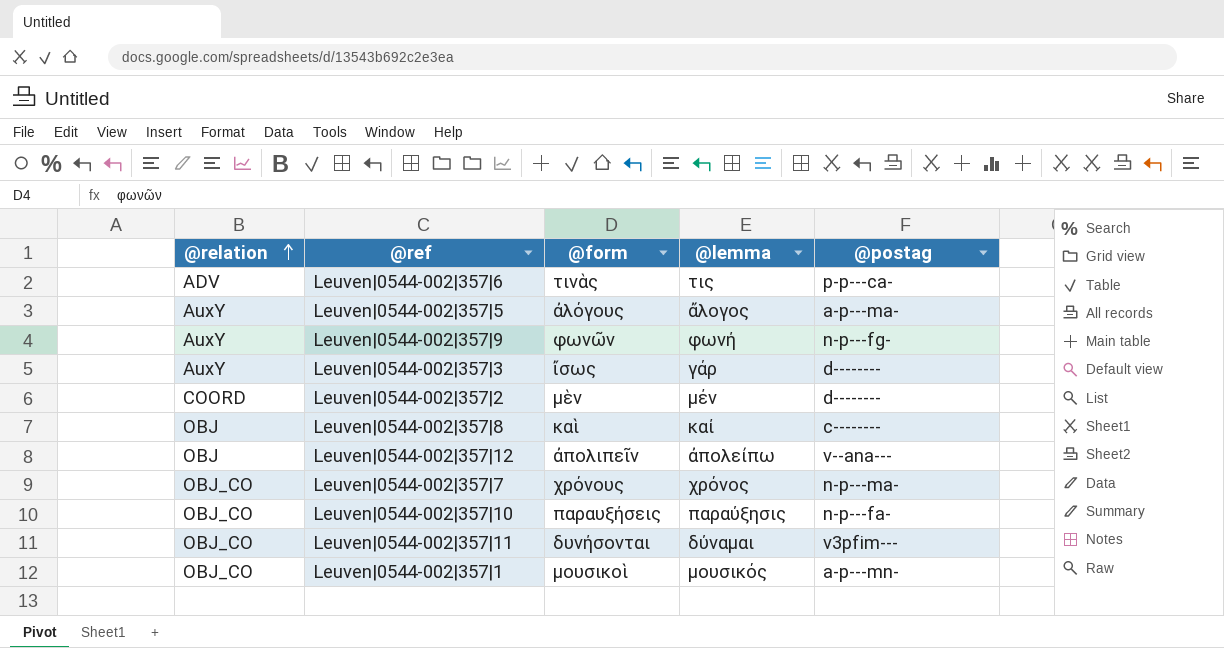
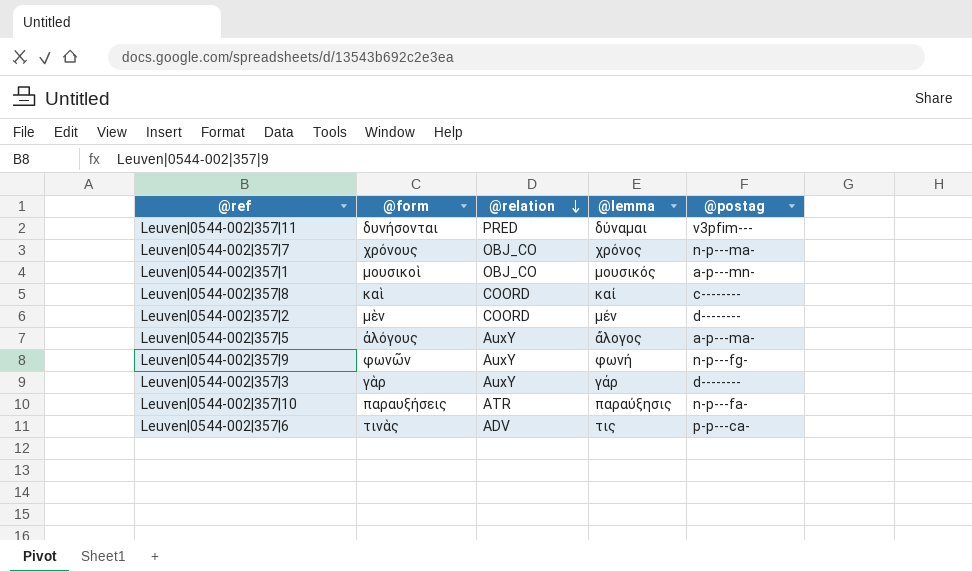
row order: @relation ascending -> @relation descending
column @relation | position: 1 -> 3
row Leuven|0544-002|357|12: OBJ | ἀπολιπεῖν | ἀπολείπω | v--ana--- -> none
Leuven|0544-002|357|11 | @relation: OBJ_CO -> PRED
Leuven|0544-002|357|8 | @relation: OBJ -> COORD
Leuven|0544-002|357|3 | @form: ἴσως -> γὰρ
Leuven|0544-002|357|10 | @relation: OBJ_CO -> ATR

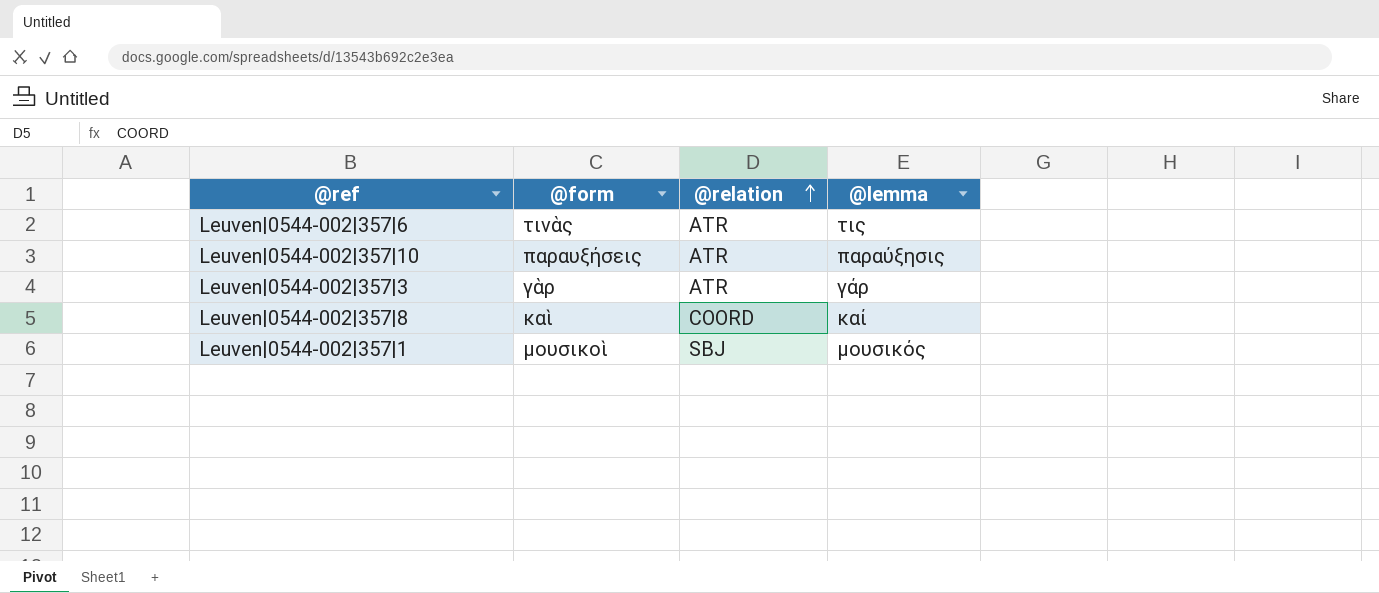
row order: @relation descending -> @relation ascending
column @postag | position: 5 -> none
row Leuven|0544-002|357|11: δυνήσονται | PRED | δύναμαι | v3pfim--- -> none
row Leuven|0544-002|357|7: χρόνους | OBJ_CO | χρόνος | n-p---ma- -> none
row Leuven|0544-002|357|2: μὲν | COORD | μέν | d-------- -> none
row Leuven|0544-002|357|5: ἀλόγους | AuxY | ἄλογος | a-p---ma- -> none
row Leuven|0544-002|357|9: φωνῶν | AuxY | φωνή | n-p---fg- -> none
Leuven|0544-002|357|6 | @relation: ADV -> ATR
Leuven|0544-002|357|3 | @relation: AuxY -> ATR
Leuven|0544-002|357|1 | @relation: OBJ_CO -> SBJ

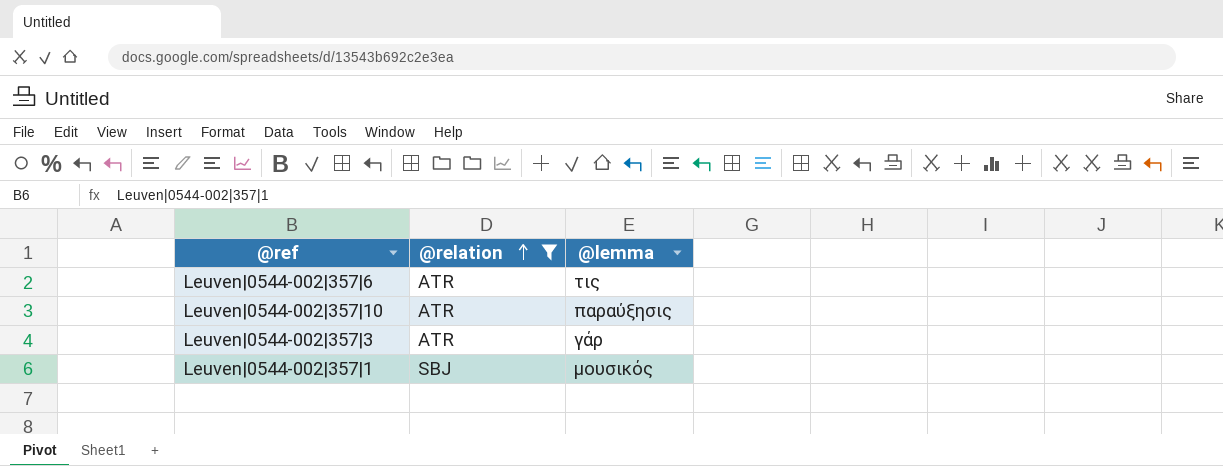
filter: none -> @relation != COORD
column @form | position: 2 -> none

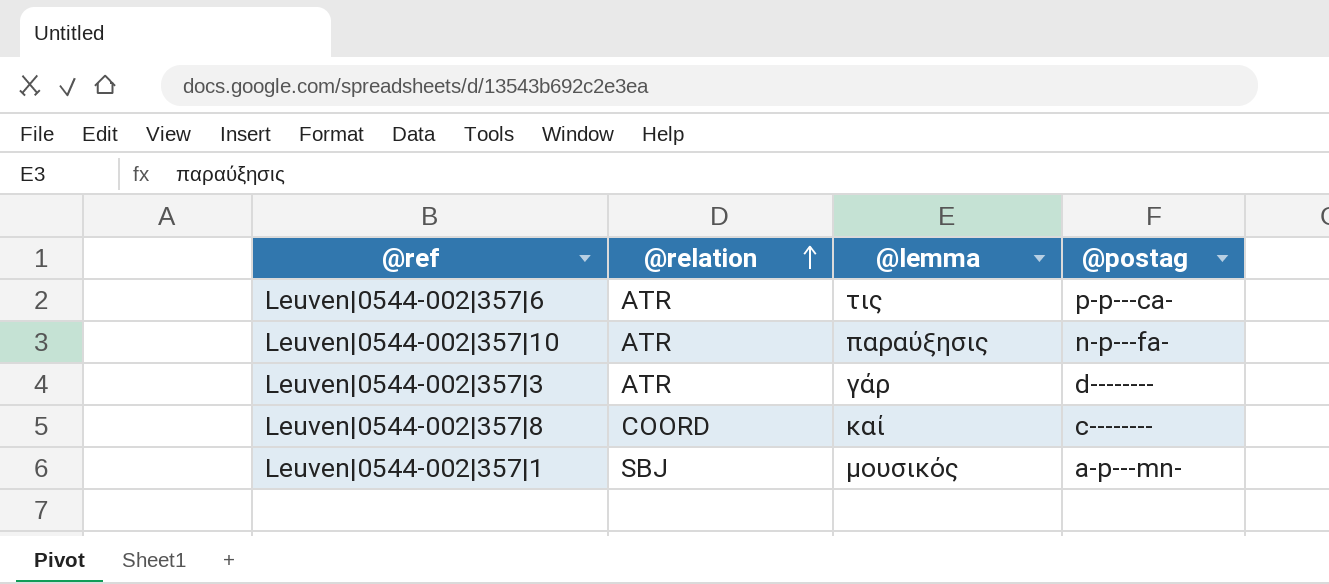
filter: @relation != COORD -> none
column @postag | position: none -> 4

